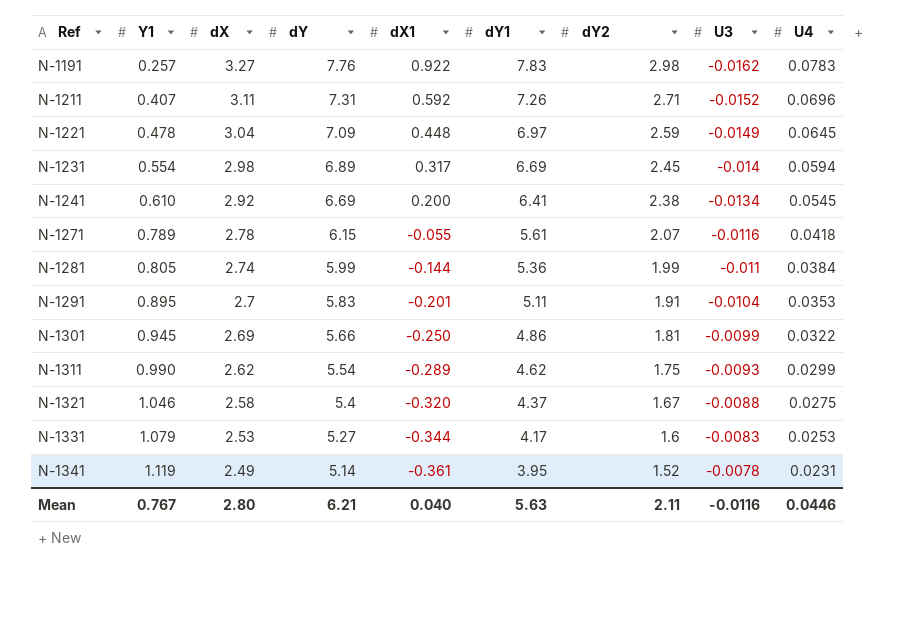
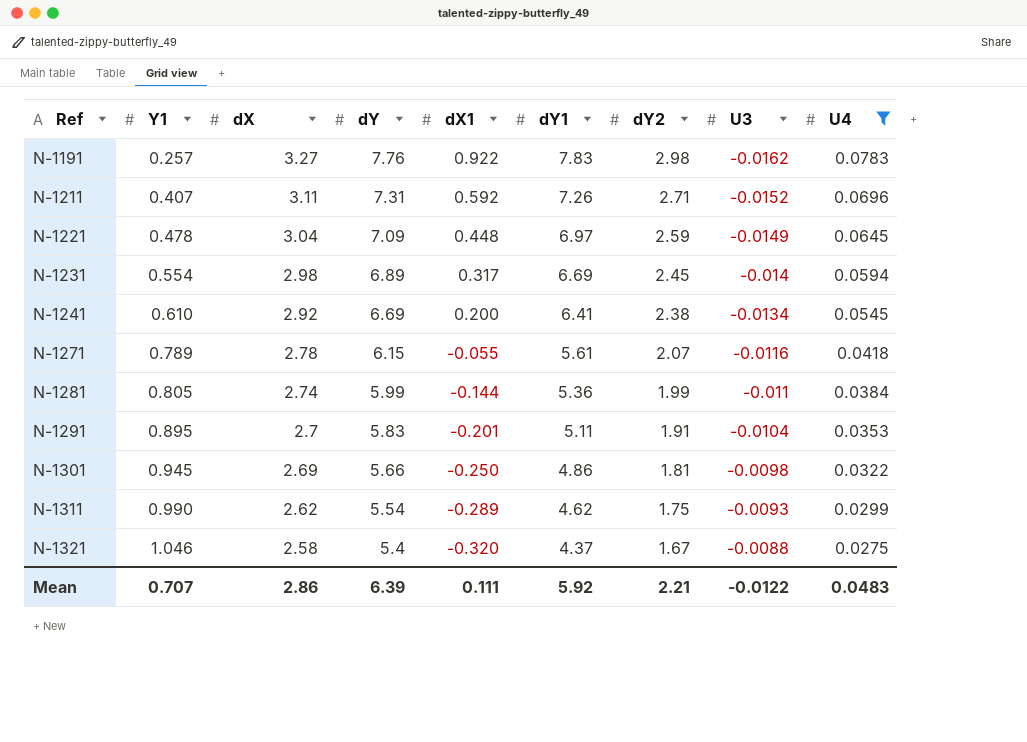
filter: none -> U4 >= 0.0275
N-1301 | U3: -0.0099 -> -0.0098
Mean | Y1: 0.767 -> 0.707
Mean | dX: 2.80 -> 2.86
Mean | dY: 6.21 -> 6.39
Mean | dX1: 0.040 -> 0.111
Mean | dY1: 5.63 -> 5.92
Mean | dY2: 2.11 -> 2.21
Mean | U3: -0.0116 -> -0.0122
Mean | U4: 0.0446 -> 0.0483

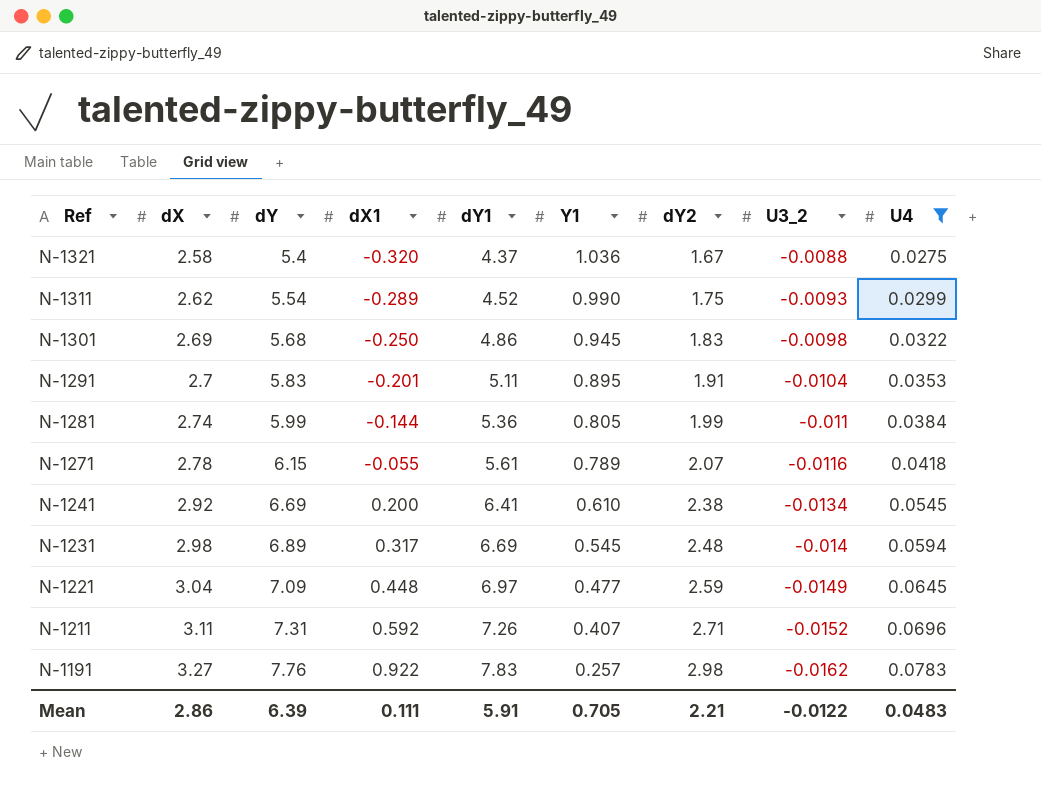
row order: Ref ascending -> Ref descending
column Y1 | position: 2 -> 6
column name: U3 -> U3_2
N-1321 | Y1: 1.046 -> 1.036
N-1311 | dY1: 4.62 -> 4.52
N-1301 | dY: 5.66 -> 5.68
N-1301 | dY2: 1.81 -> 1.83
N-1231 | Y1: 0.554 -> 0.545
N-1231 | dY2: 2.45 -> 2.48
N-1221 | Y1: 0.478 -> 0.477
Mean | dY1: 5.92 -> 5.91
Mean | Y1: 0.707 -> 0.705

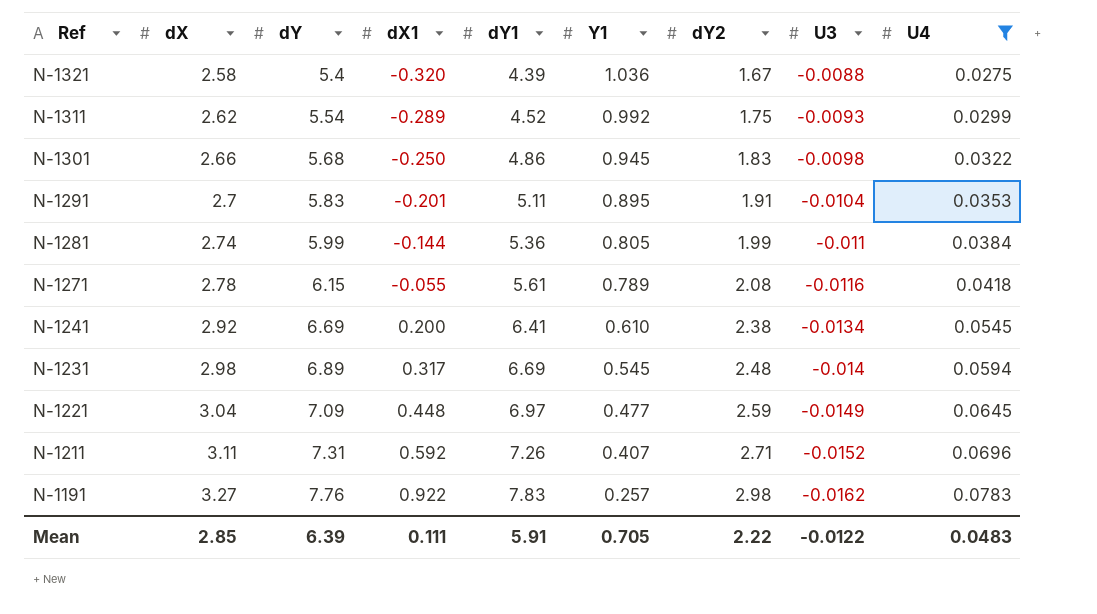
column name: U3_2 -> U3
N-1321 | dY1: 4.37 -> 4.39
N-1311 | Y1: 0.990 -> 0.992
N-1301 | dX: 2.69 -> 2.66
N-1271 | dY2: 2.07 -> 2.08
Mean | dX: 2.86 -> 2.85
Mean | dY2: 2.21 -> 2.22

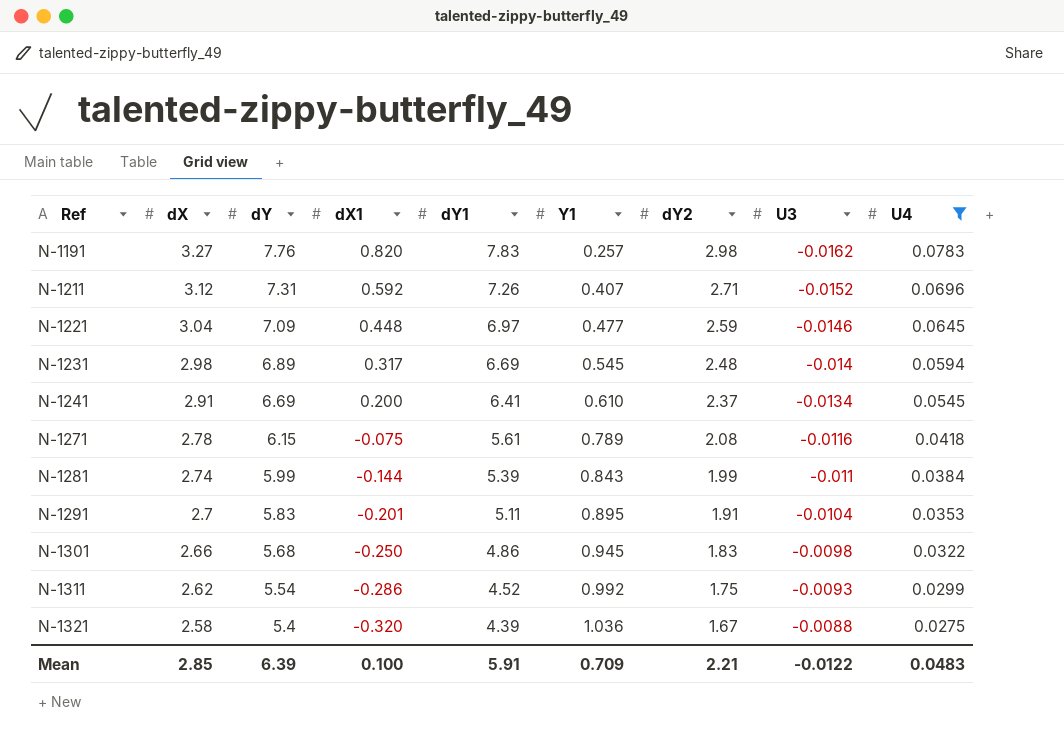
row order: Ref descending -> Ref ascending
N-1191 | dX1: 0.922 -> 0.820
N-1211 | dX: 3.11 -> 3.12
N-1221 | U3: -0.0149 -> -0.0146
N-1241 | dX: 2.92 -> 2.91
N-1241 | dY2: 2.38 -> 2.37
N-1271 | dX1: -0.055 -> -0.075
N-1281 | dY1: 5.36 -> 5.39
N-1281 | Y1: 0.805 -> 0.843
N-1311 | dX1: -0.289 -> -0.286
Mean | dX1: 0.111 -> 0.100
Mean | Y1: 0.705 -> 0.709
Mean | dY2: 2.22 -> 2.21

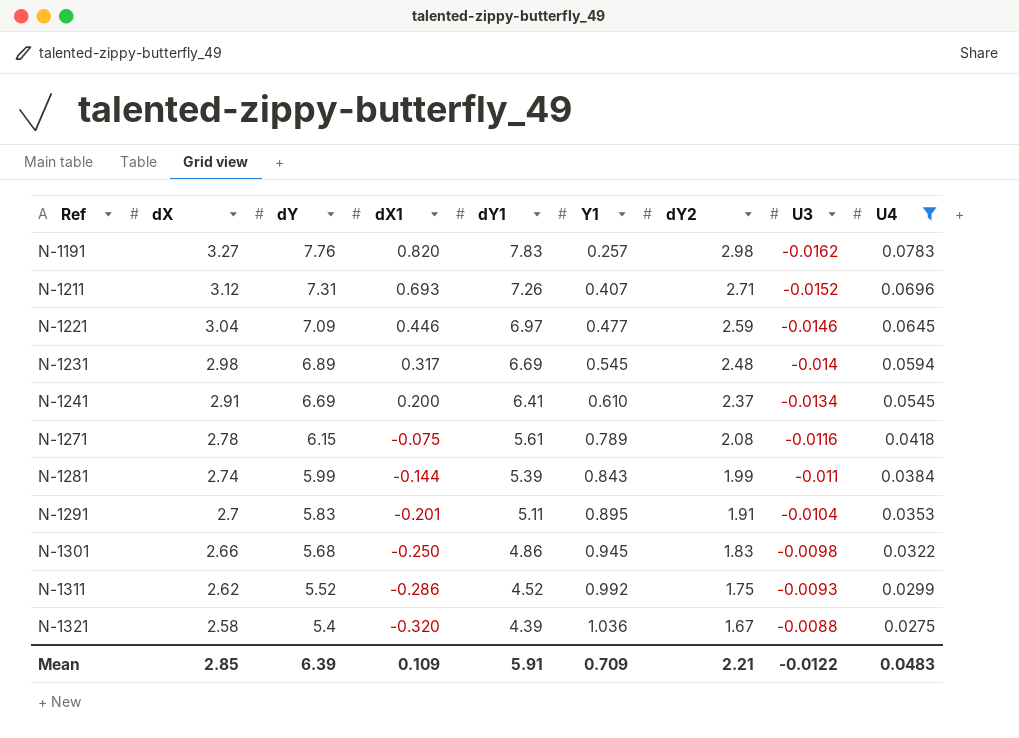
N-1211 | dX1: 0.592 -> 0.693
N-1221 | dX1: 0.448 -> 0.446
N-1311 | dY: 5.54 -> 5.52
Mean | dX1: 0.100 -> 0.109

